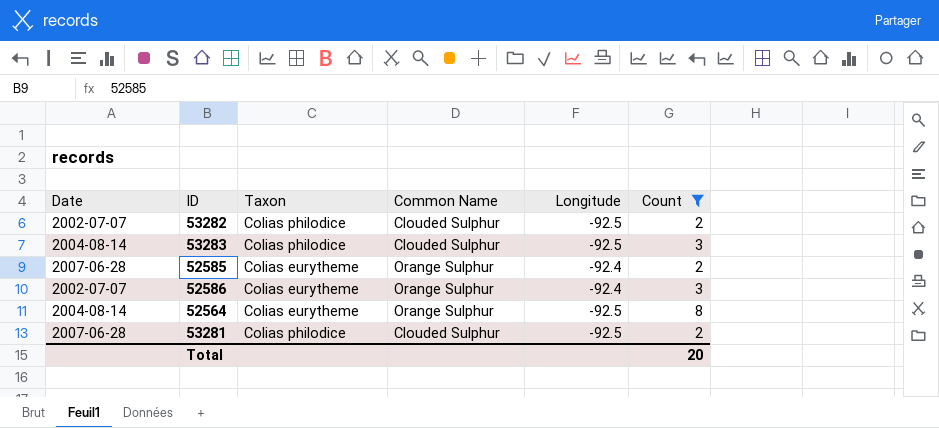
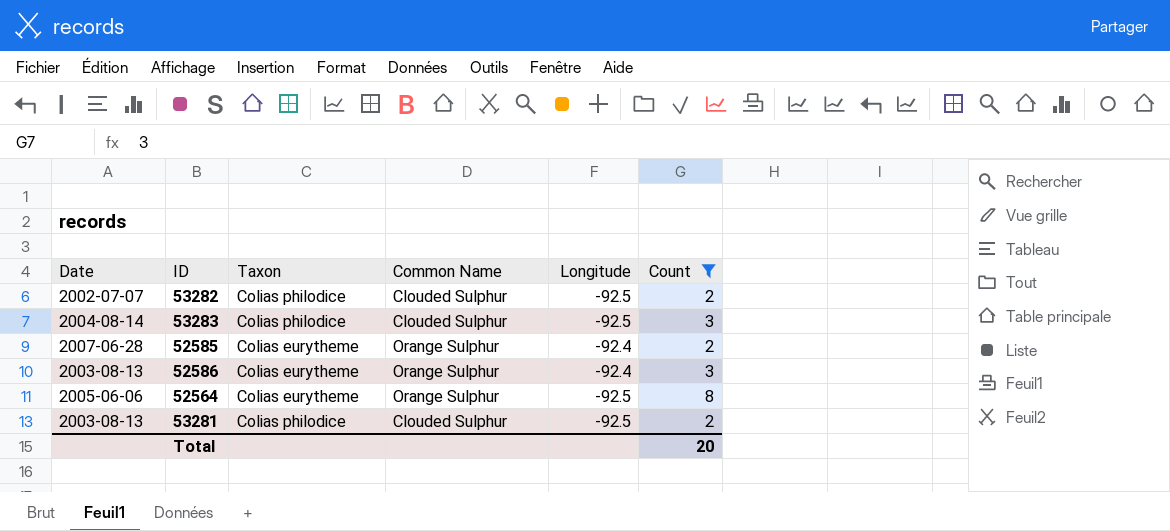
52586 | Date: 2002-07-07 -> 2003-08-13
52564 | Date: 2004-08-14 -> 2005-06-06
53281 | Date: 2007-06-28 -> 2003-08-13

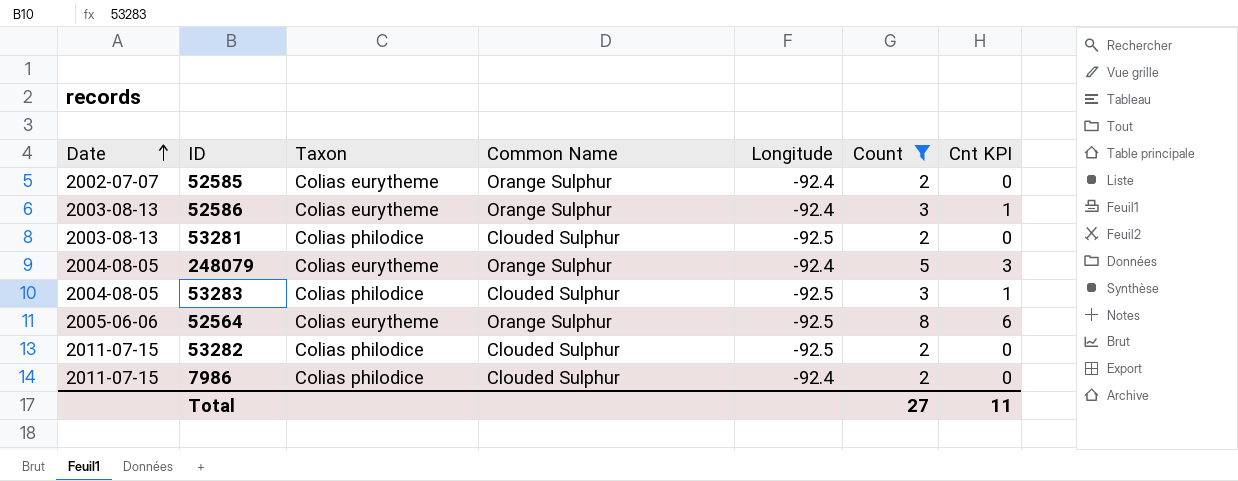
row order: none -> Date ascending
column Cnt KPI | formula: none -> [Count] - 2
52585 | Date: 2007-06-28 -> 2002-07-07
row 248079: none -> 2004-08-05 | Colias eurytheme | Orange Sulphur | -92.4 | 5 | 3
53283 | Date: 2004-08-14 -> 2004-08-05
53282 | Date: 2002-07-07 -> 2011-07-15
row 7986: none -> 2011-07-15 | Colias philodice | Clouded Sulphur | -92.4 | 2 | 0
Total | Count: 20 -> 27

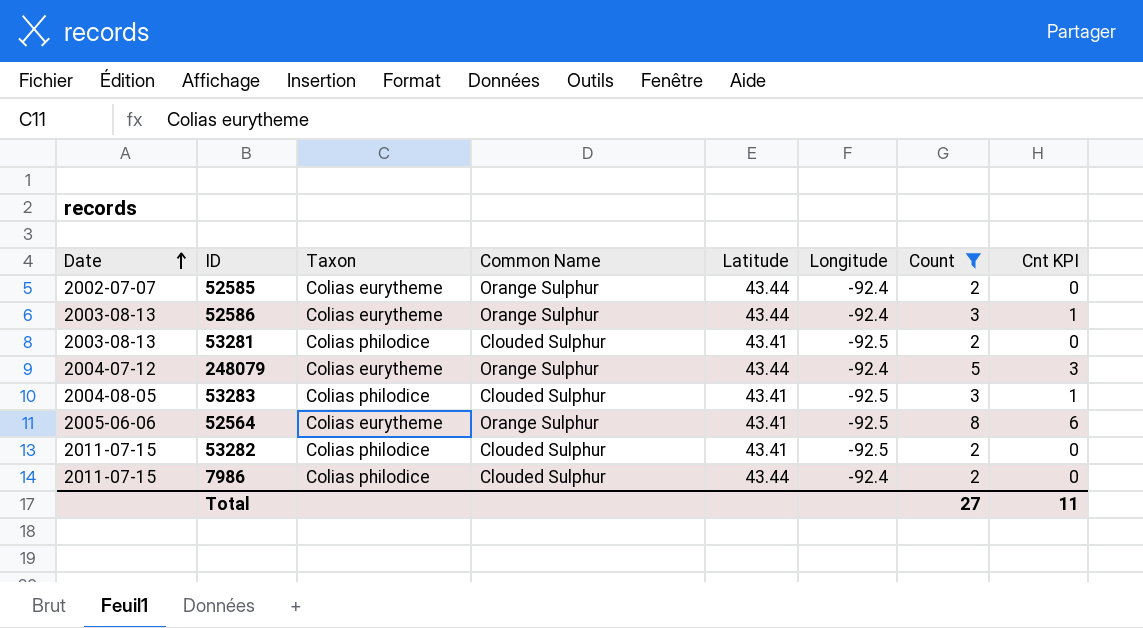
column Latitude | position: none -> 5
248079 | Date: 2004-08-05 -> 2004-07-12

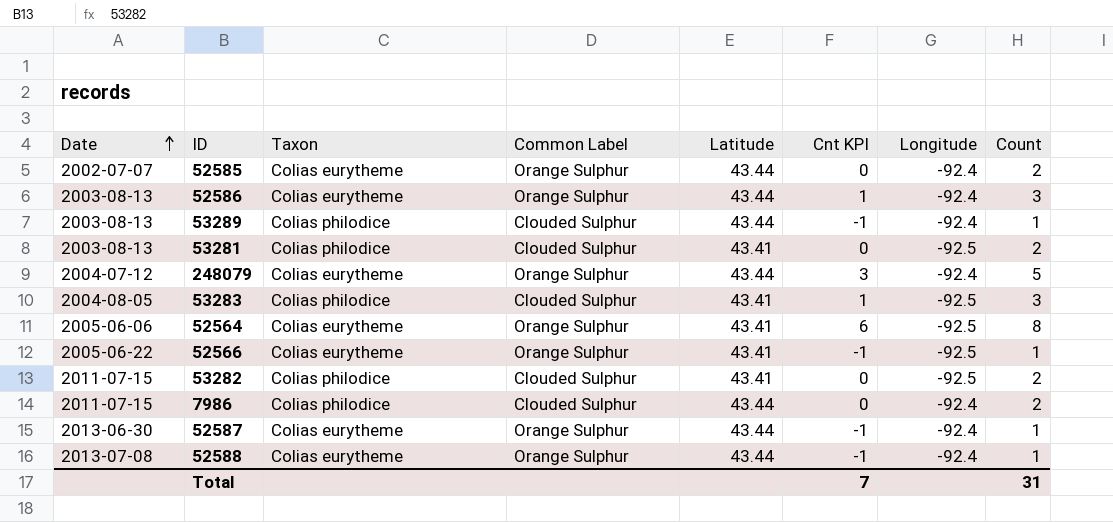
filter: Count != 1 -> none
column name: Common Name -> Common Label
column Cnt KPI | position: 8 -> 6
Total | Cnt KPI: 11 -> 7
Total | Count: 27 -> 31

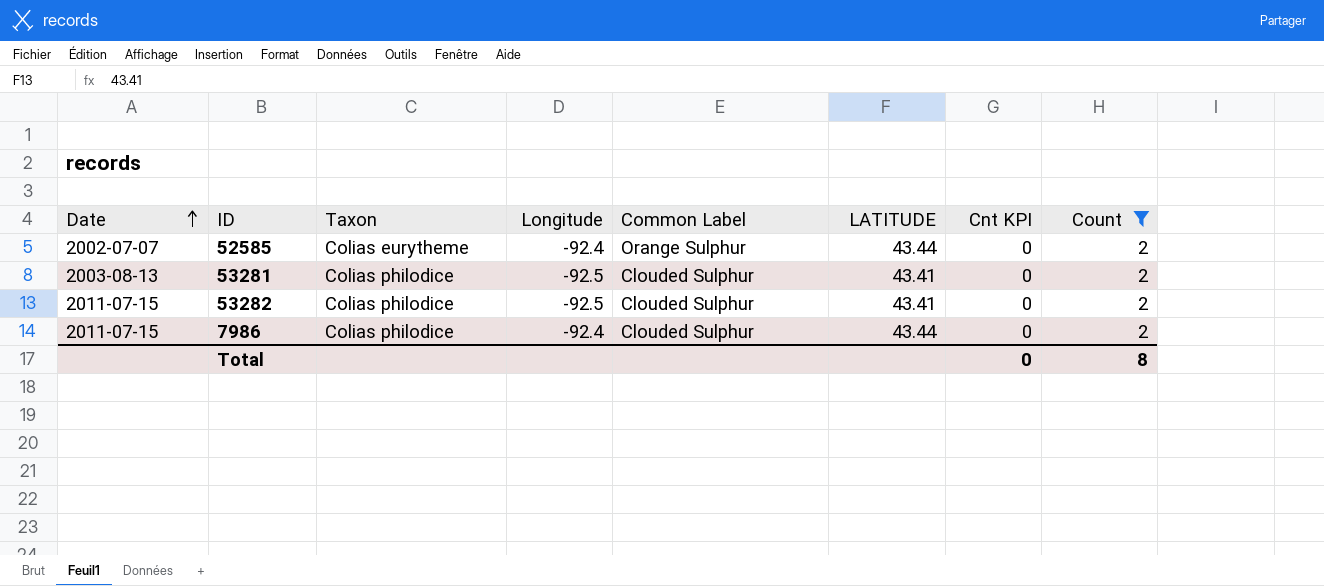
filter: none -> Count = 2
column Longitude | position: 7 -> 4
column name: Latitude -> LATITUDE
Total | Cnt KPI: 7 -> 0
Total | Count: 31 -> 8

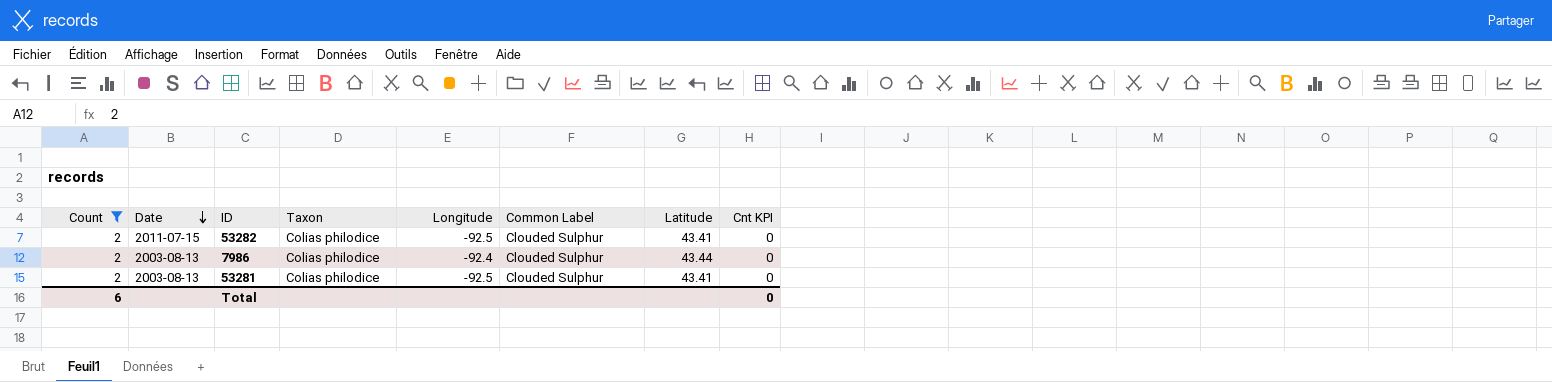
row order: Date ascending -> Date descending
column Count | position: 8 -> 1
column name: LATITUDE -> Latitude
row 52585: 2002-07-07 | Colias eurytheme | -92.4 | Orange Sulphur | 43.44 | 0 | 2 -> none
7986 | Date: 2011-07-15 -> 2003-08-13
Total | Count: 8 -> 6

